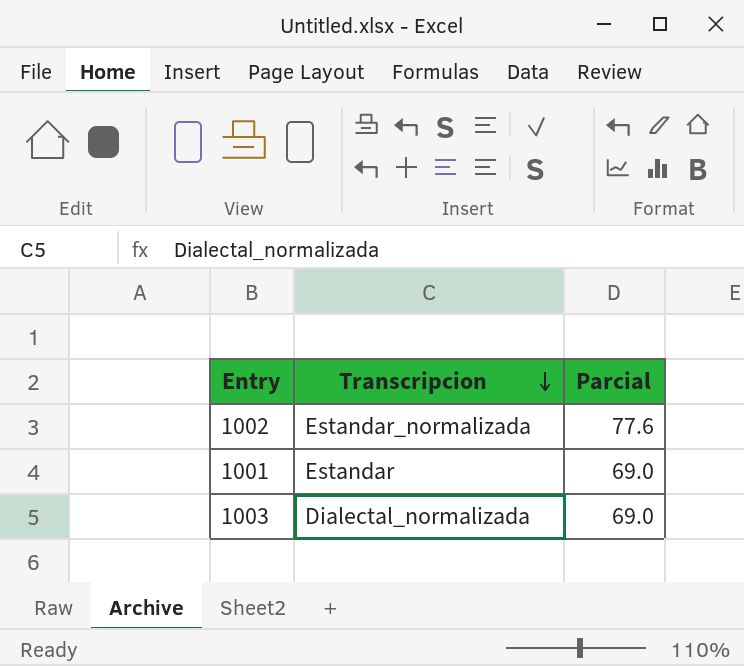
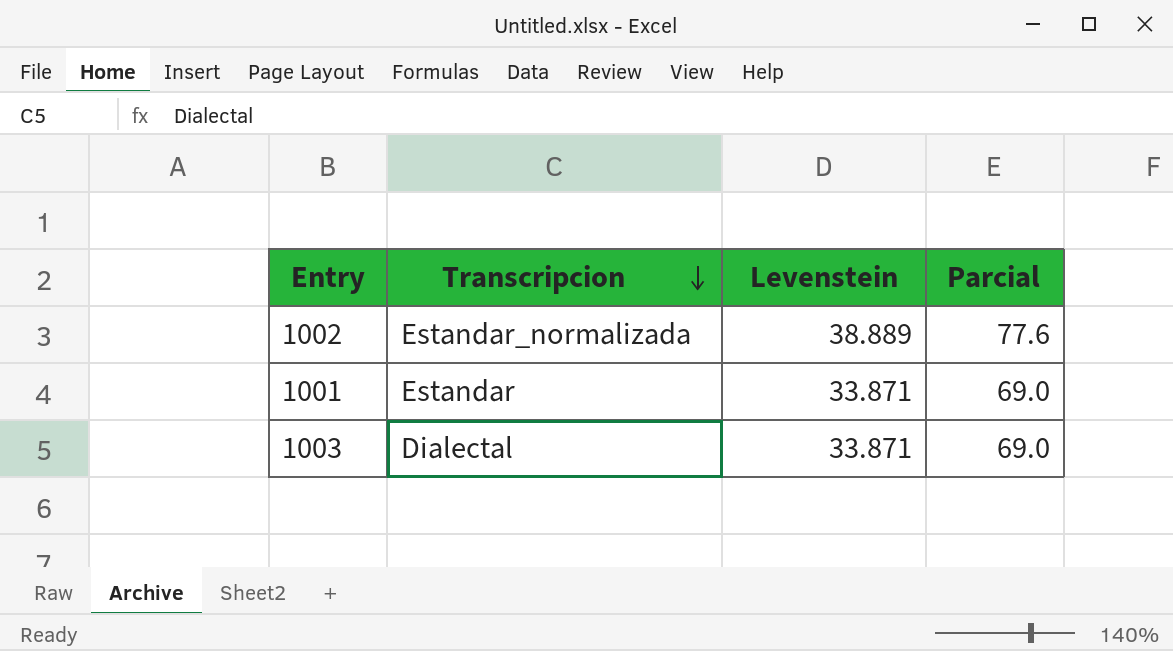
column Levenstein | position: none -> 3
1003 | Transcripcion: Dialectal_normalizada -> Dialectal

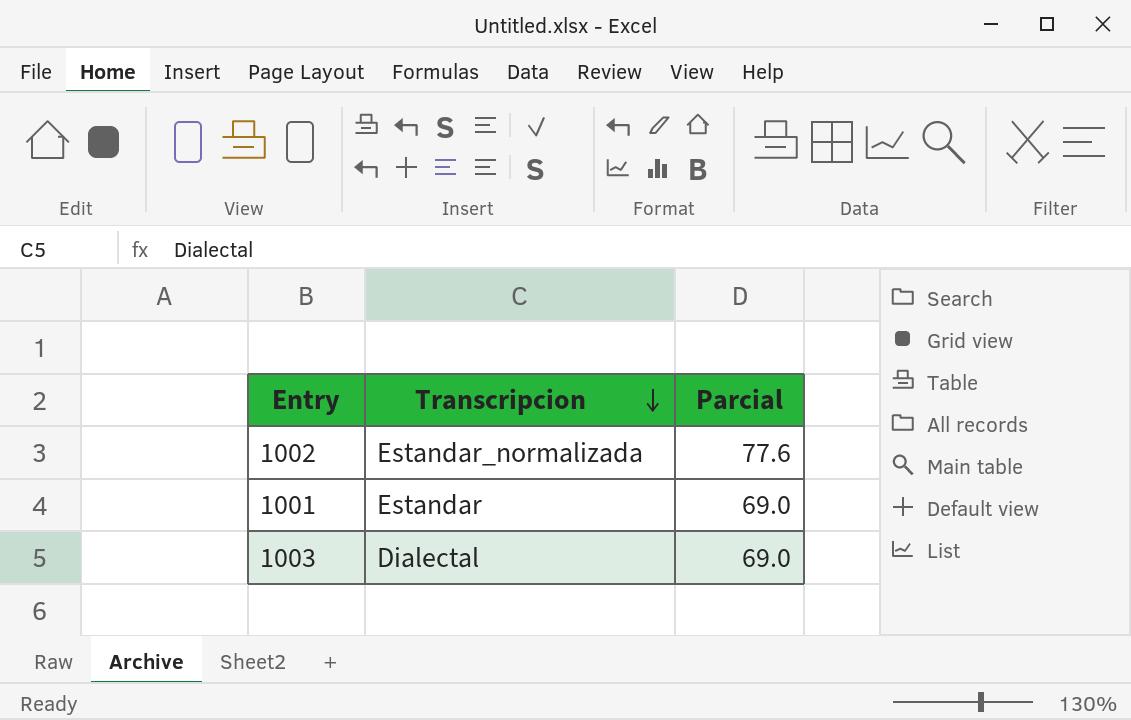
column Levenstein | position: 3 -> none

